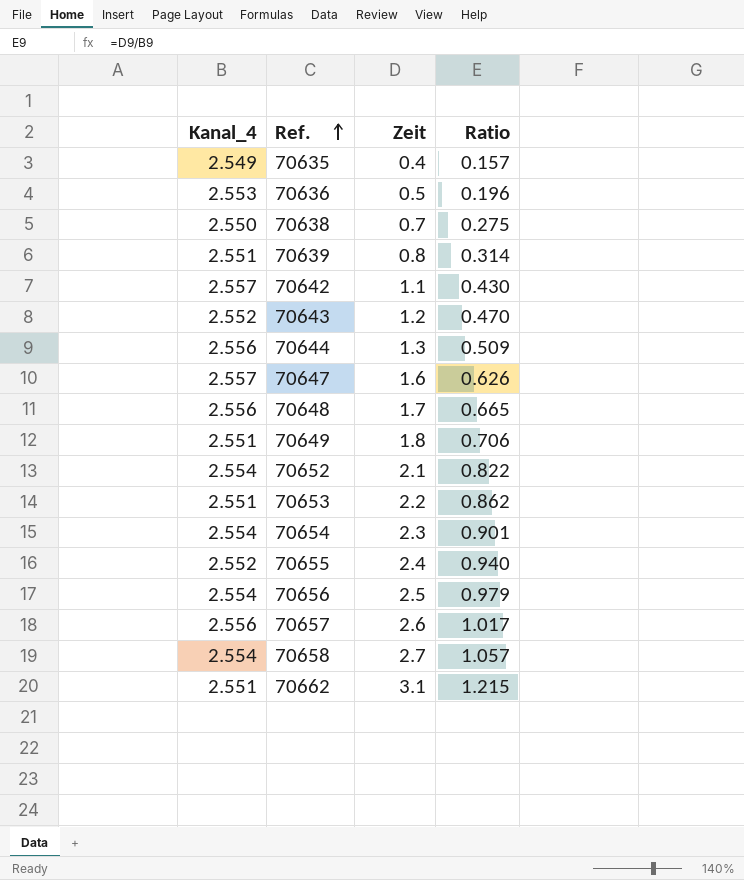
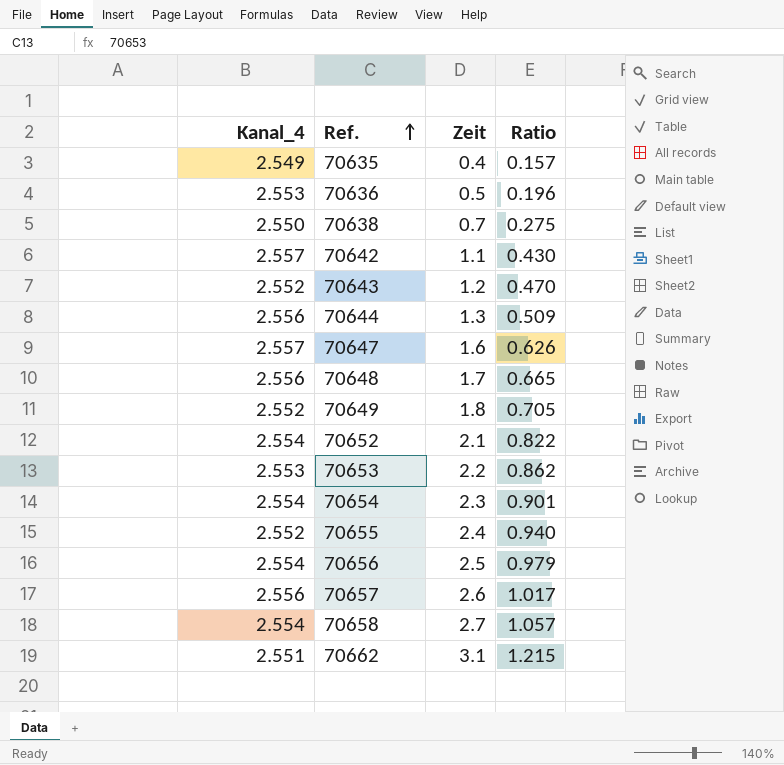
row 70639: 2.551 | 0.8 | 0.314 -> none
70649 | Kanal_4: 2.551 -> 2.552
70649 | Ratio: 0.706 -> 0.705
70653 | Kanal_4: 2.551 -> 2.553

